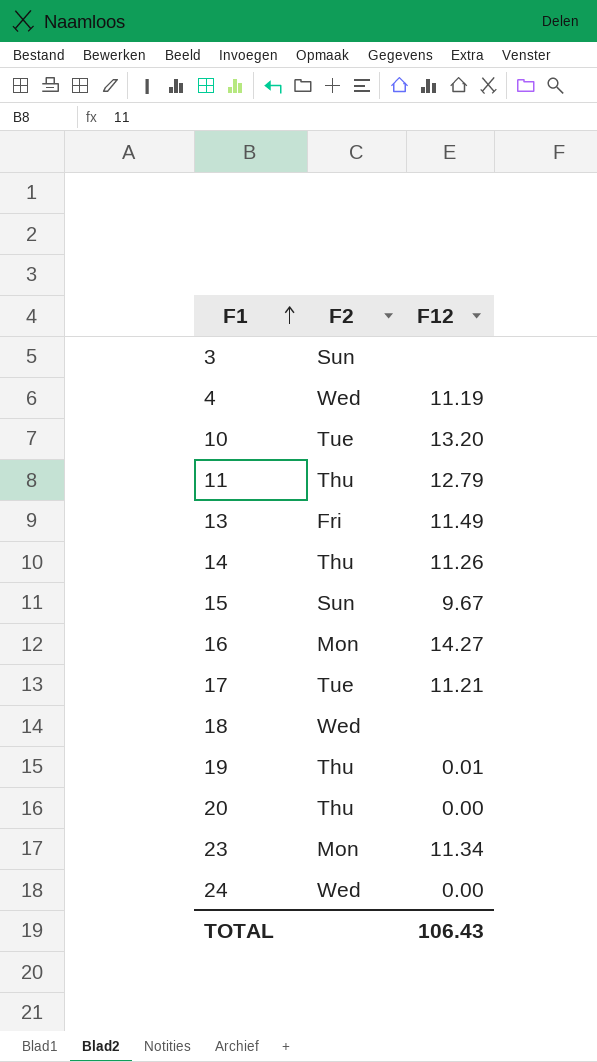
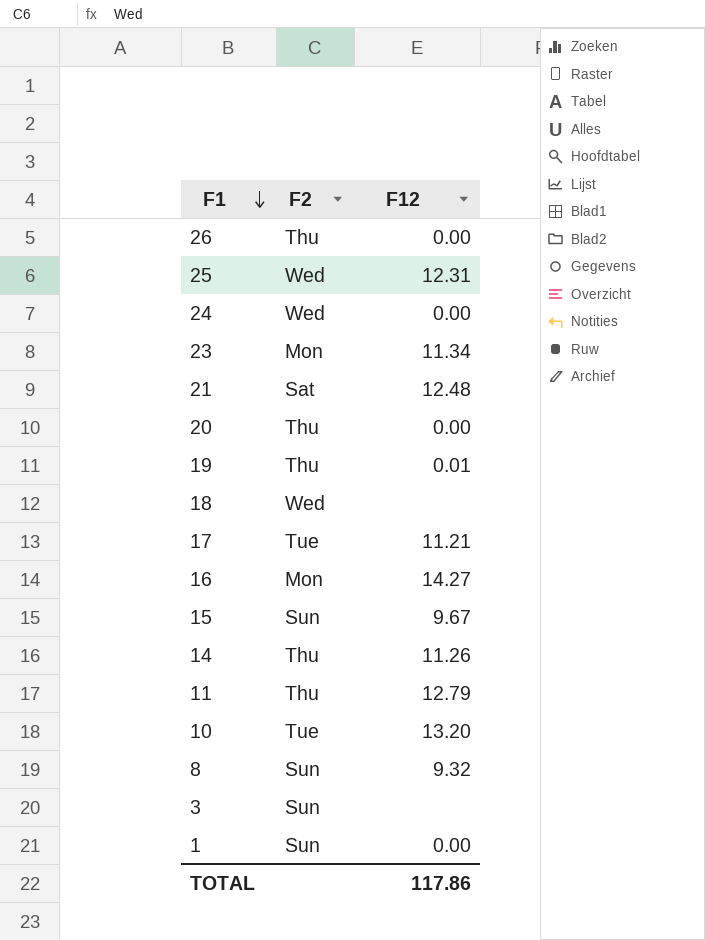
row order: F1 ascending -> F1 descending
row 4: Wed | 11.19 -> none
row 13: Fri | 11.49 -> none
row 26: none -> Thu | 0.00
row 25: none -> Wed | 12.31
row 21: none -> Sat | 12.48
row 8: none -> Sun | 9.32
row 1: none -> Sun | 0.00
TOTAL | F12: 106.43 -> 117.86

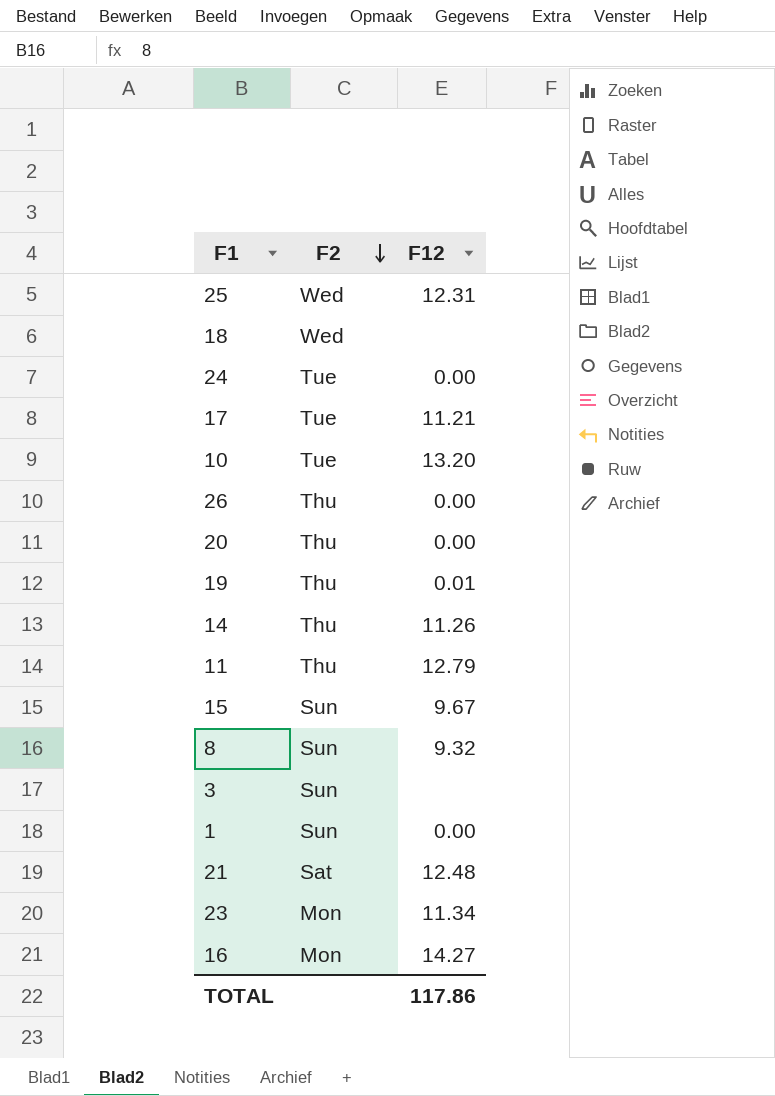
row order: F1 descending -> F2 descending
24 | F2: Wed -> Tue

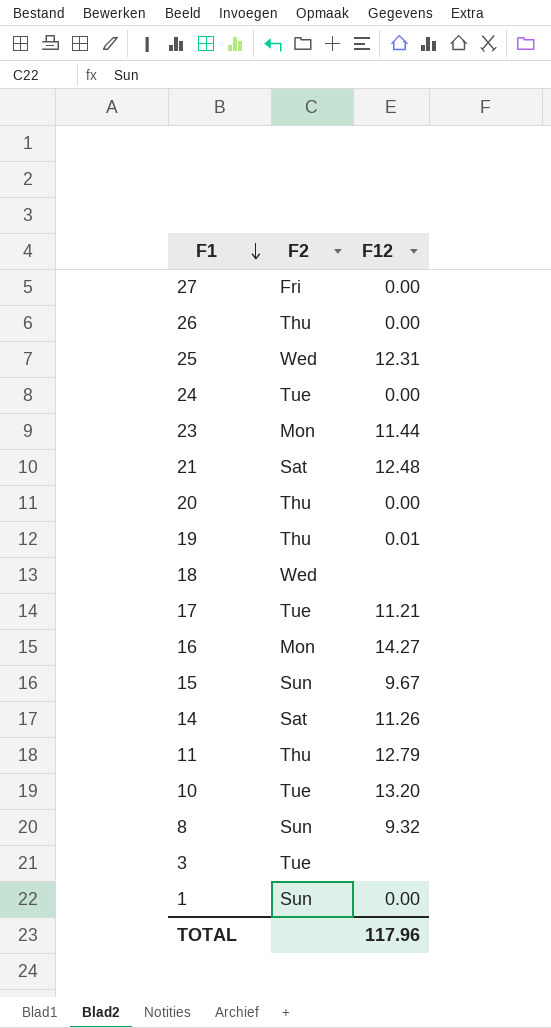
row order: F2 descending -> F1 descending
row 27: none -> Fri | 0.00
23 | F12: 11.34 -> 11.44
14 | F2: Thu -> Sat
3 | F2: Sun -> Tue
TOTAL | F12: 117.86 -> 117.96

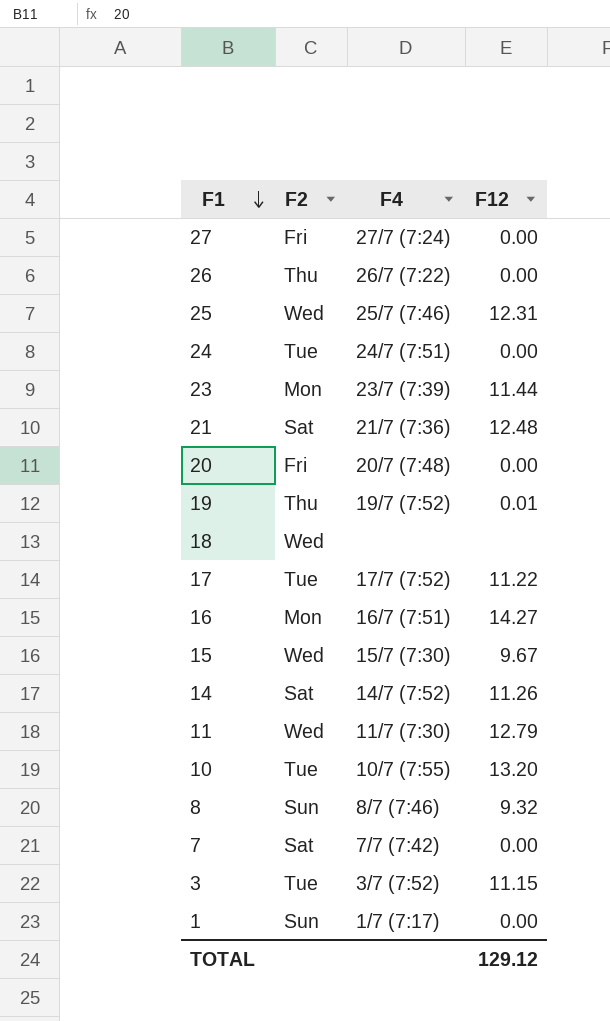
column F4 | position: none -> 3
20 | F2: Thu -> Fri
17 | F12: 11.21 -> 11.22
15 | F2: Sun -> Wed
11 | F2: Thu -> Wed
row 7: none -> Sat | 7/7 (7:42) | 0.00
3 | F12: none -> 11.15
TOTAL | F12: 117.96 -> 129.12

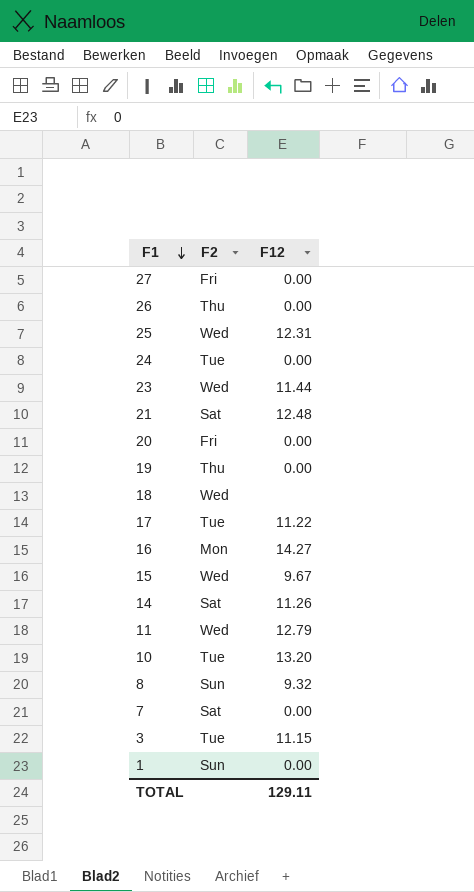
column F4 | position: 3 -> none
23 | F2: Mon -> Wed
19 | F12: 0.01 -> 0.00
TOTAL | F12: 129.12 -> 129.11

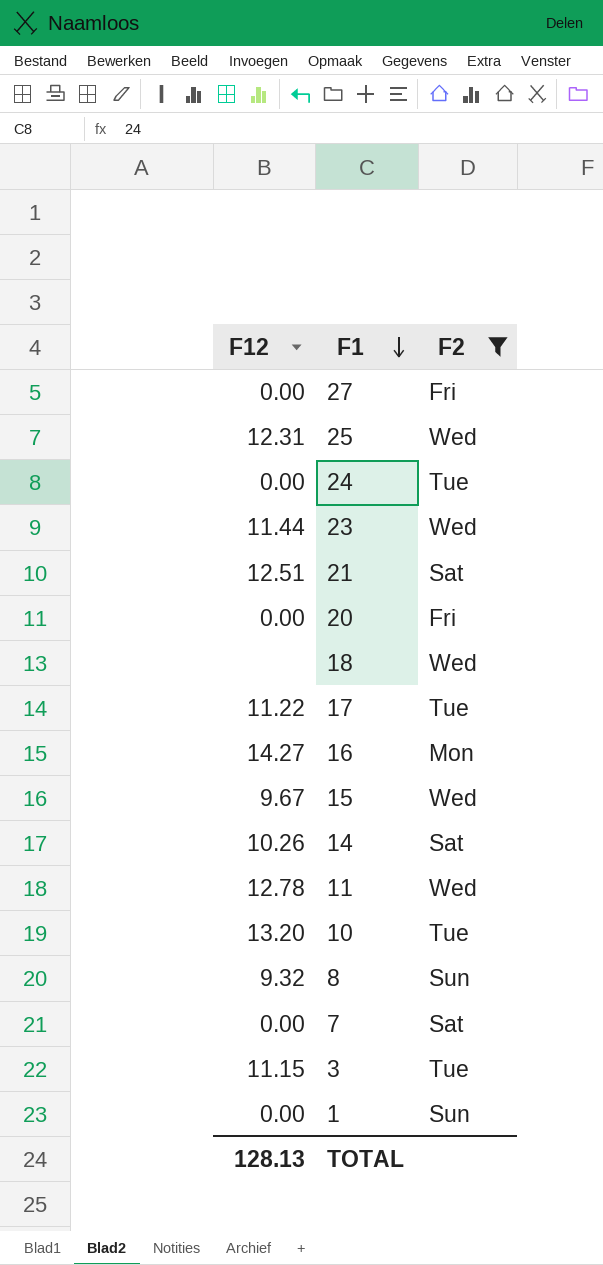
filter: none -> F2 != Thu
column F12 | position: 3 -> 1
21 | F12: 12.48 -> 12.51
14 | F12: 11.26 -> 10.26
11 | F12: 12.79 -> 12.78
TOTAL | F12: 129.11 -> 128.13

